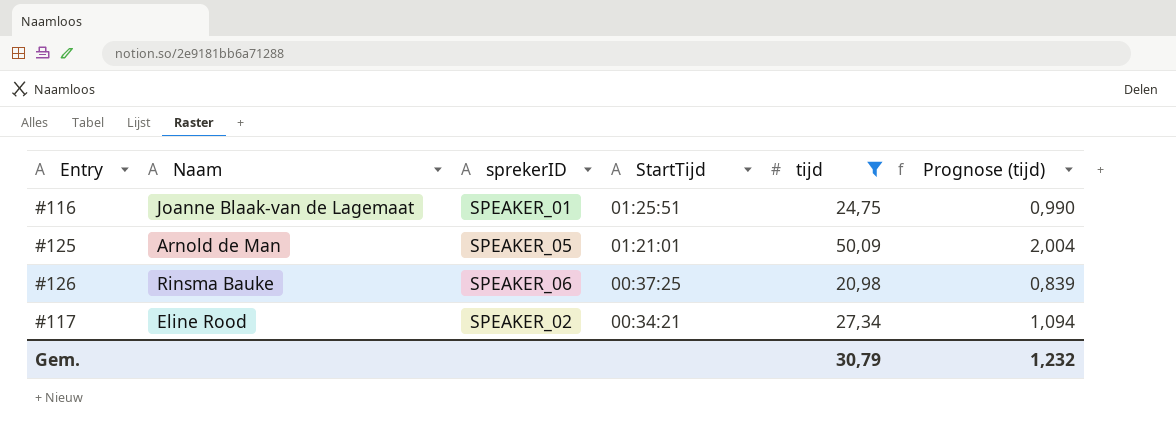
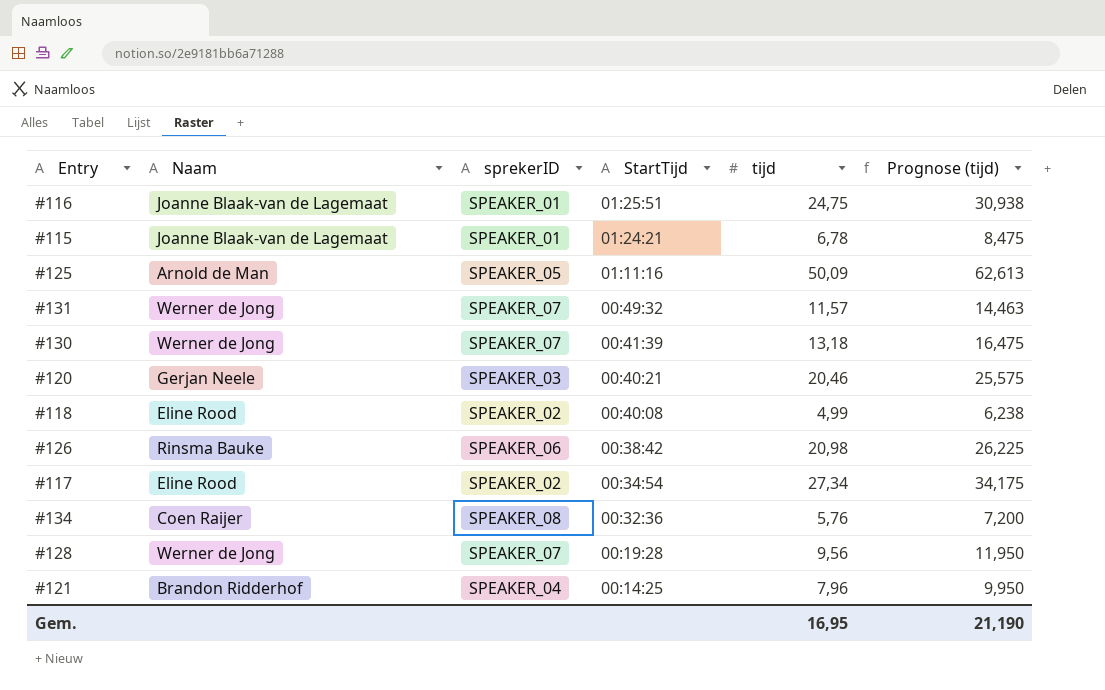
filter: tijd >= 20,98 -> none
column Prognose (tijd) | formula: [tijd] * 0,04 -> [tijd] * 1,25
#125 | StartTijd: 01:21:01 -> 01:11:16
#126 | StartTijd: 00:37:25 -> 00:38:42
#117 | StartTijd: 00:34:21 -> 00:34:54
Gem. | tijd: 30,79 -> 16,95
Gem. | Prognose (tijd): 1,232 -> 21,190

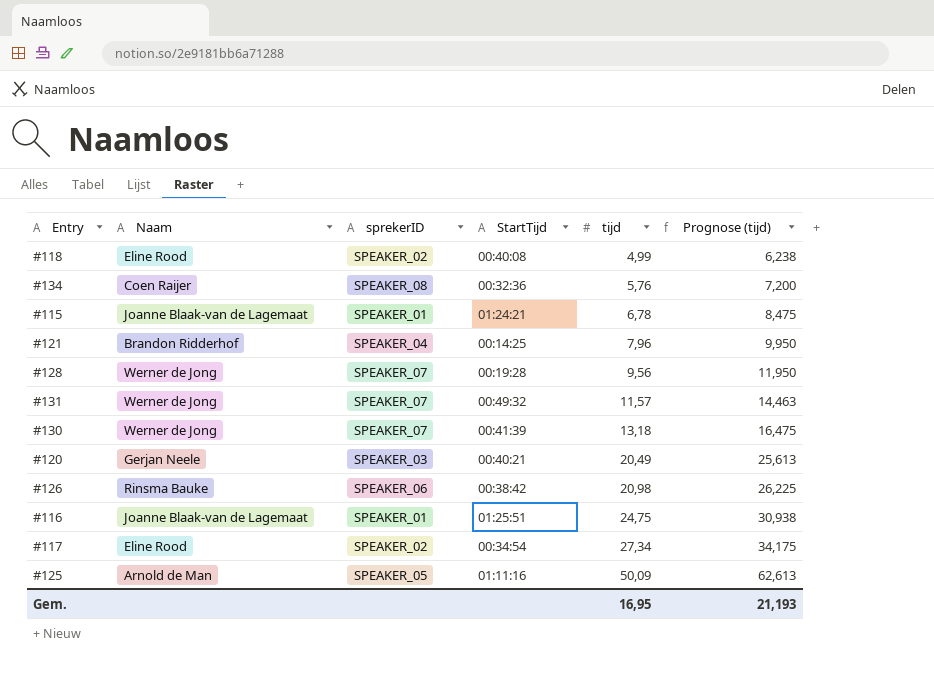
row order: StartTijd descending -> tijd ascending
#120 | tijd: 20,46 -> 20,49
#120 | Prognose (tijd): 25,575 -> 25,613
Gem. | Prognose (tijd): 21,190 -> 21,193

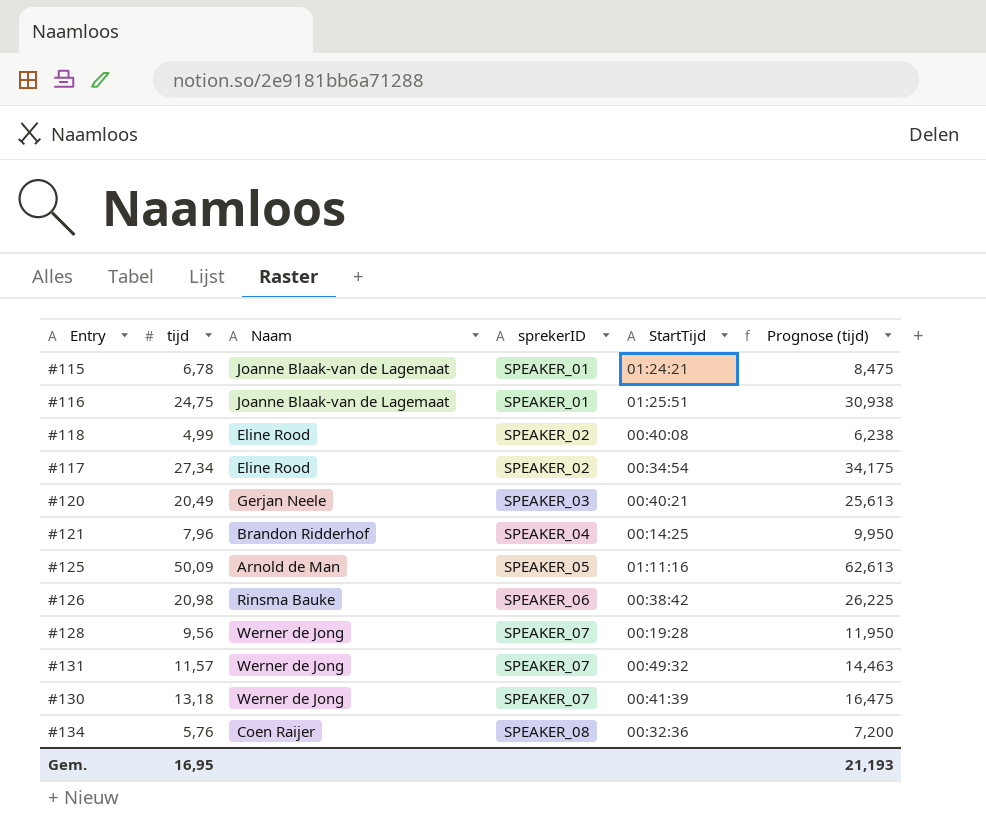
row order: tijd ascending -> sprekerID ascending
column tijd | position: 5 -> 2

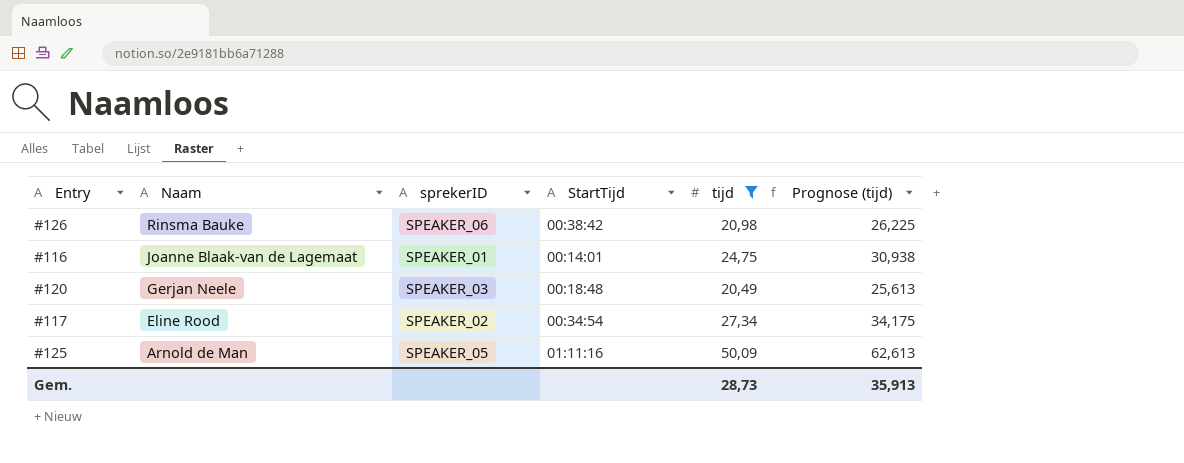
filter: none -> tijd >= 20,49
row order: sprekerID ascending -> Naam descending
column tijd | position: 2 -> 5
#116 | StartTijd: 01:25:51 -> 00:14:01
#120 | StartTijd: 00:40:21 -> 00:18:48
Gem. | tijd: 16,95 -> 28,73
Gem. | Prognose (tijd): 21,193 -> 35,913

